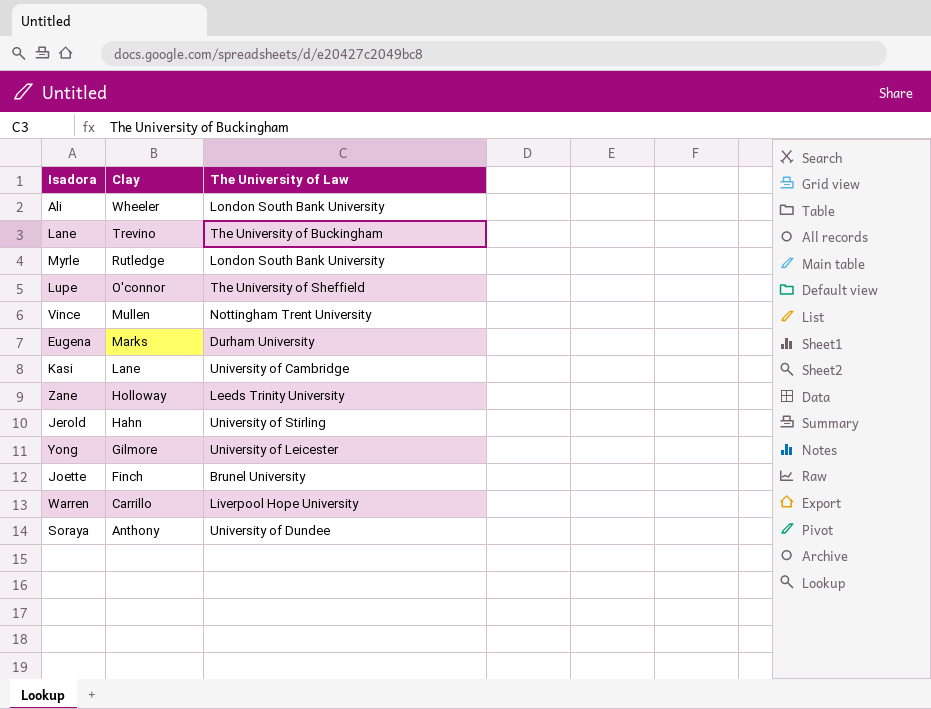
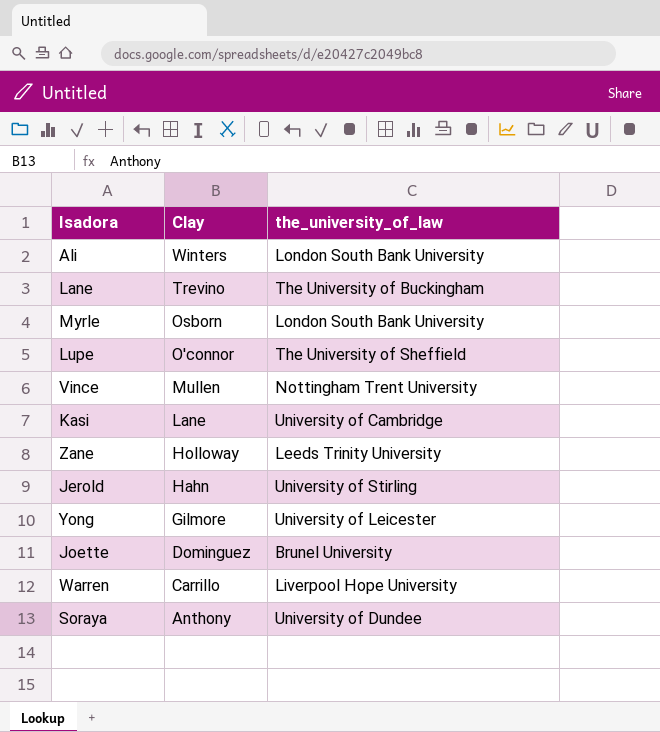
column name: The University of Law -> the_university_of_law
row Eugena: Marks | Durham University -> none
Ali | Clay: Wheeler -> Winters
Myrle | Clay: Rutledge -> Osborn
Joette | Clay: Finch -> Dominguez

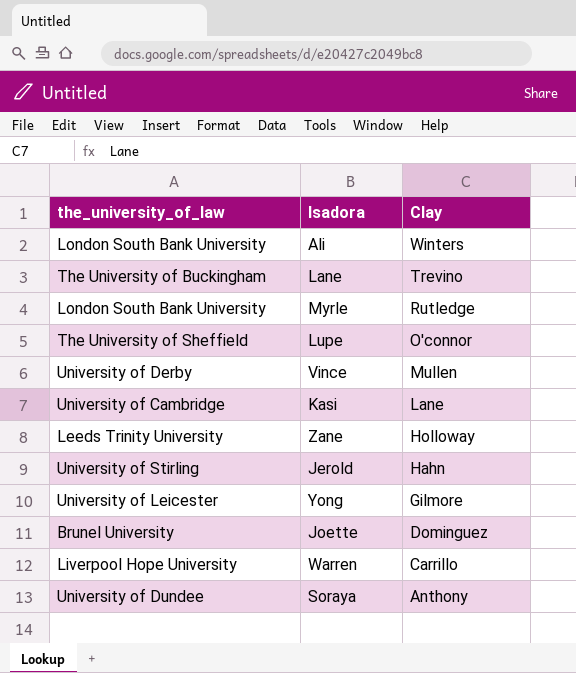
column the_university_of_law | position: 3 -> 1
Myrle | Clay: Osborn -> Rutledge
Vince | the_university_of_law: Nottingham Trent University -> University of Derby

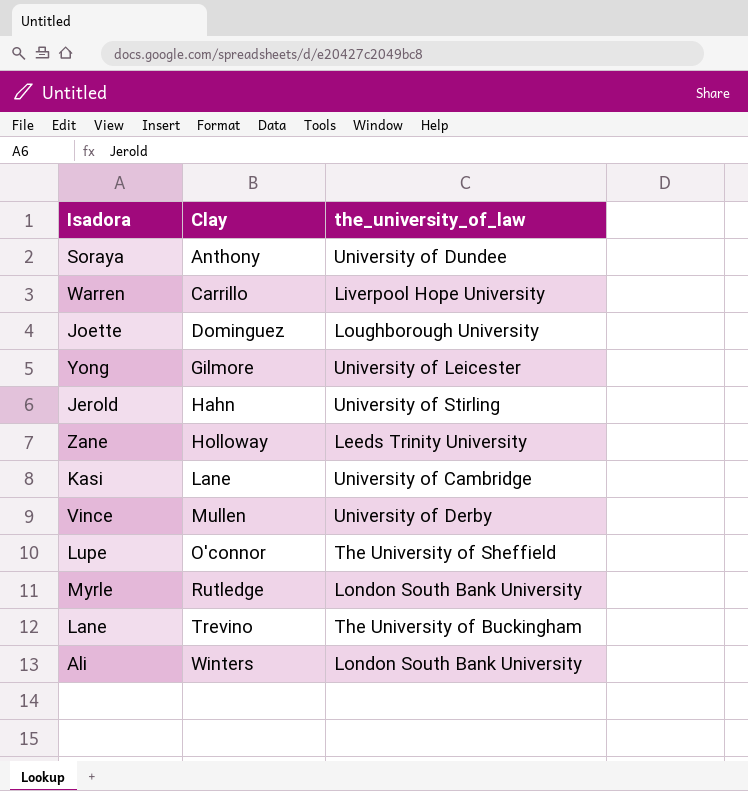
row order: Clay descending -> Clay ascending
column the_university_of_law | position: 1 -> 3
Joette | the_university_of_law: Brunel University -> Loughborough University

